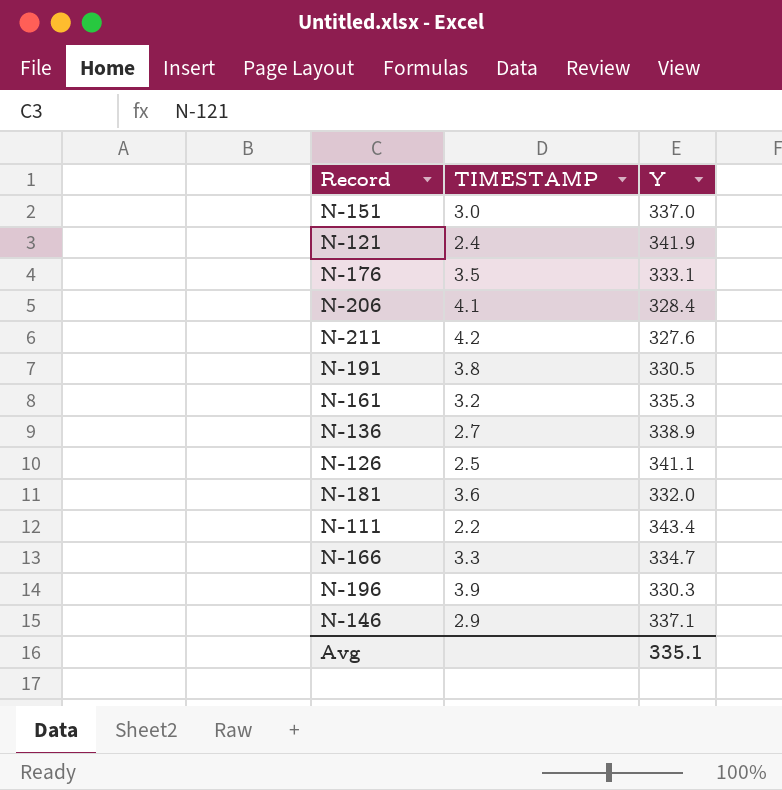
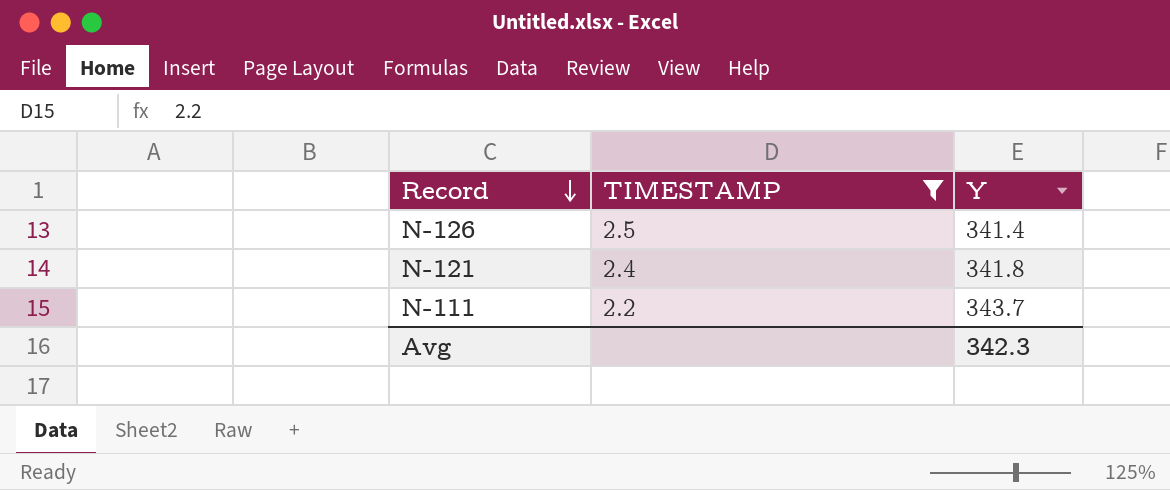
filter: none -> TIMESTAMP <= 2.5
row order: none -> Record descending
N-126 | Y: 341.1 -> 341.4
N-121 | Y: 341.9 -> 341.8
N-111 | Y: 343.4 -> 343.7
Avg | Y: 335.1 -> 342.3

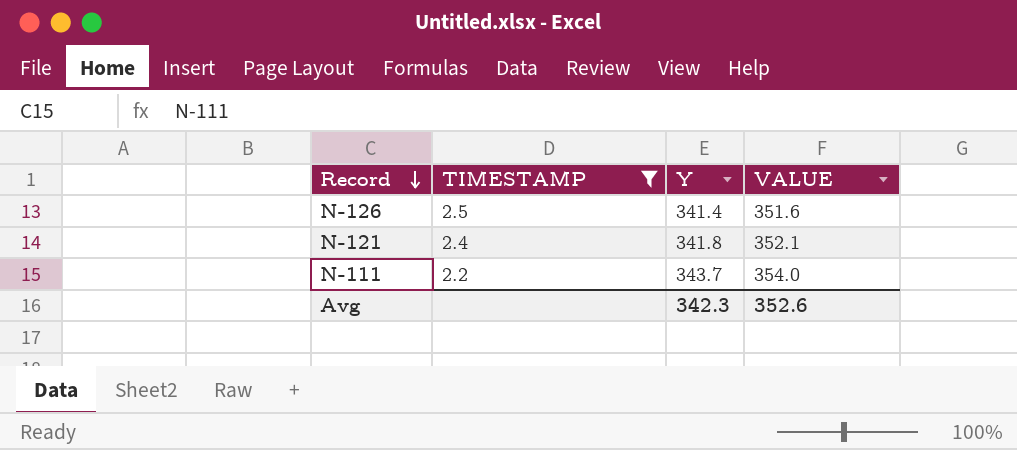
column VALUE | formula: none -> [Y] * 1.03

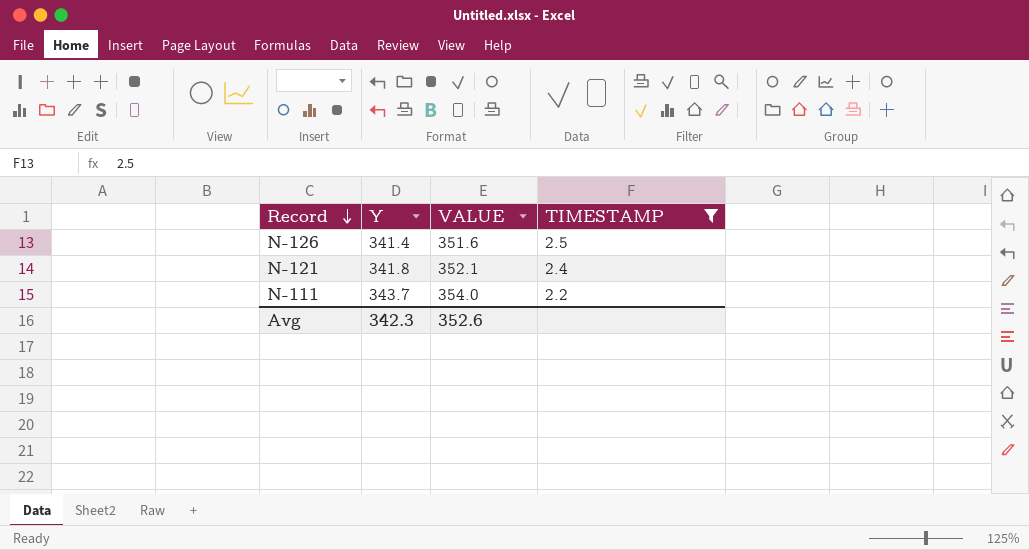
column TIMESTAMP | position: 2 -> 4

